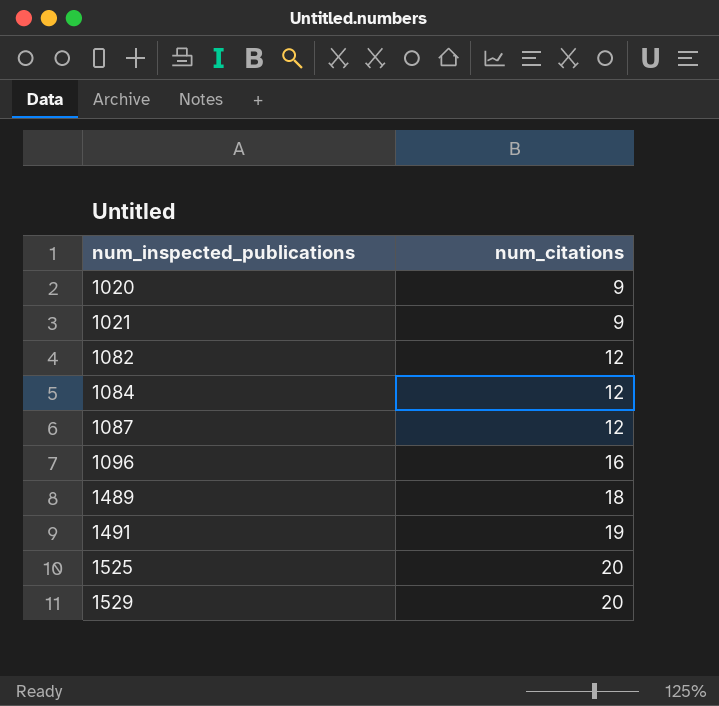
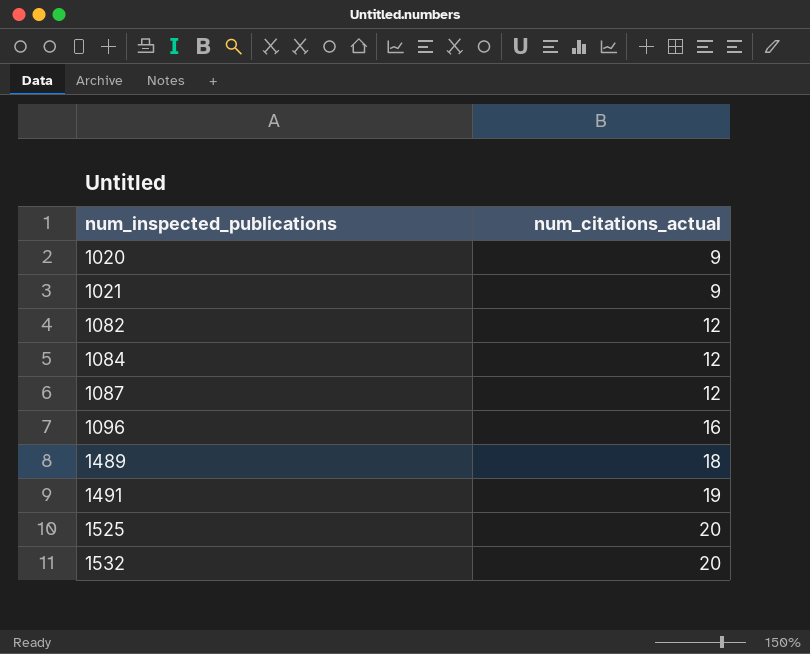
column name: num_citations -> num_citations_actual
row 1529: 20 -> none
row 1532: none -> 20

